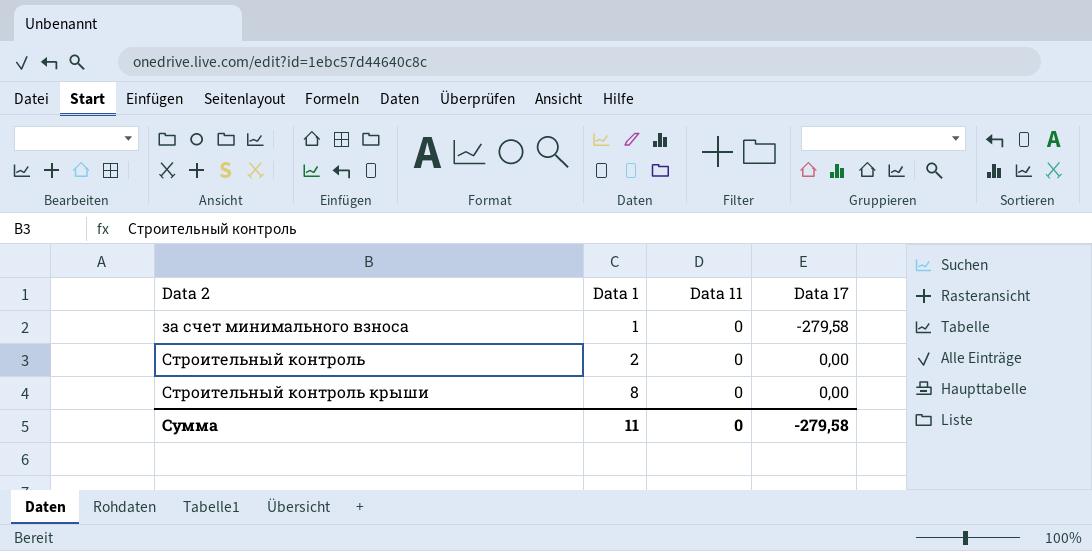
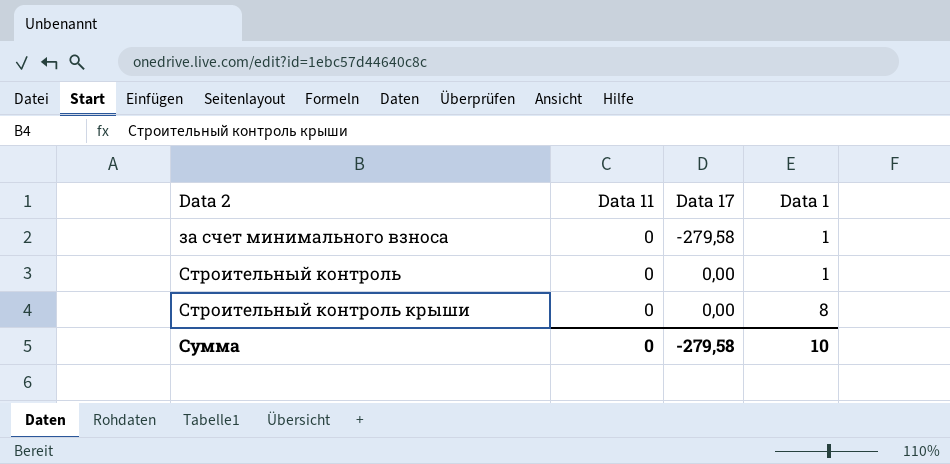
column Data 1 | position: 2 -> 4
Строительный контроль | Data 1: 2 -> 1
Сумма | Data 1: 11 -> 10

